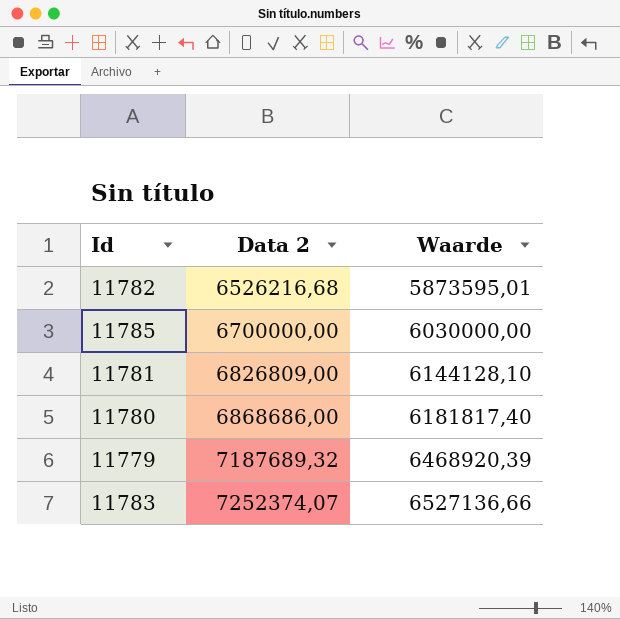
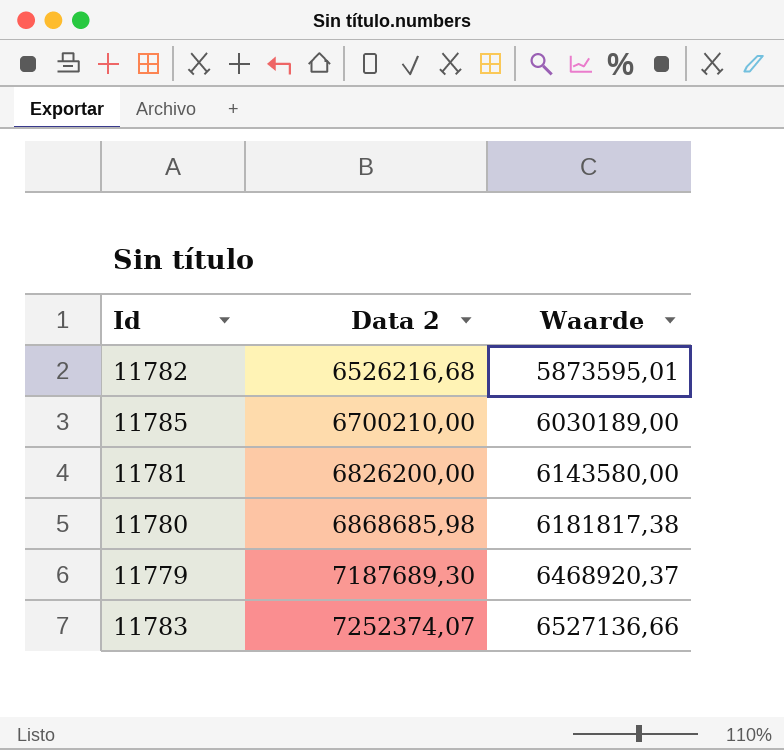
11785 | Data 2: 6700000,00 -> 6700210,00
11785 | Waarde: 6030000,00 -> 6030189,00
11781 | Data 2: 6826809,00 -> 6826200,00
11781 | Waarde: 6144128,10 -> 6143580,00
11780 | Data 2: 6868686,00 -> 6868685,98
11780 | Waarde: 6181817,40 -> 6181817,38
11779 | Data 2: 7187689,32 -> 7187689,30
11779 | Waarde: 6468920,39 -> 6468920,37

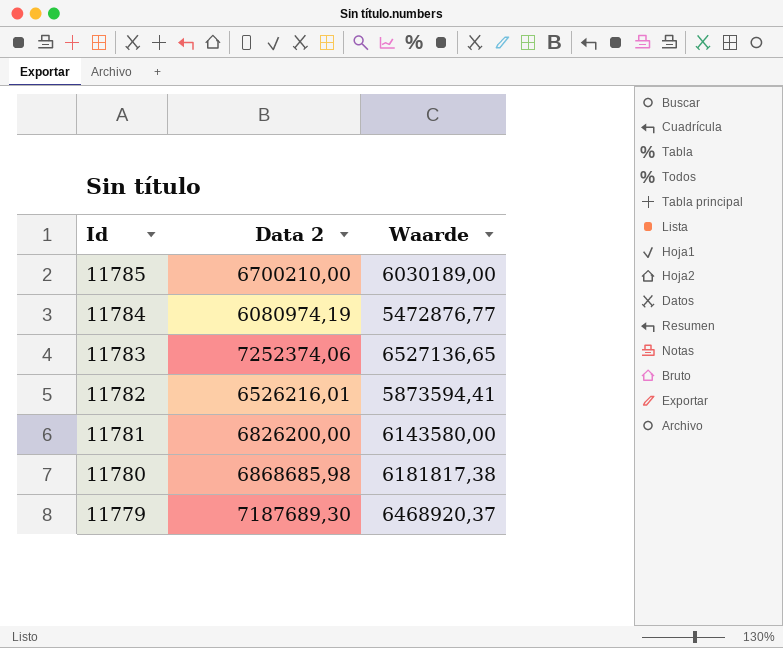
row order: Data 2 ascending -> Id descending
row 11784: none -> 6080974,19 | 5472876,77
11783 | Data 2: 7252374,07 -> 7252374,06
11783 | Waarde: 6527136,66 -> 6527136,65
11782 | Data 2: 6526216,68 -> 6526216,01
11782 | Waarde: 5873595,01 -> 5873594,41

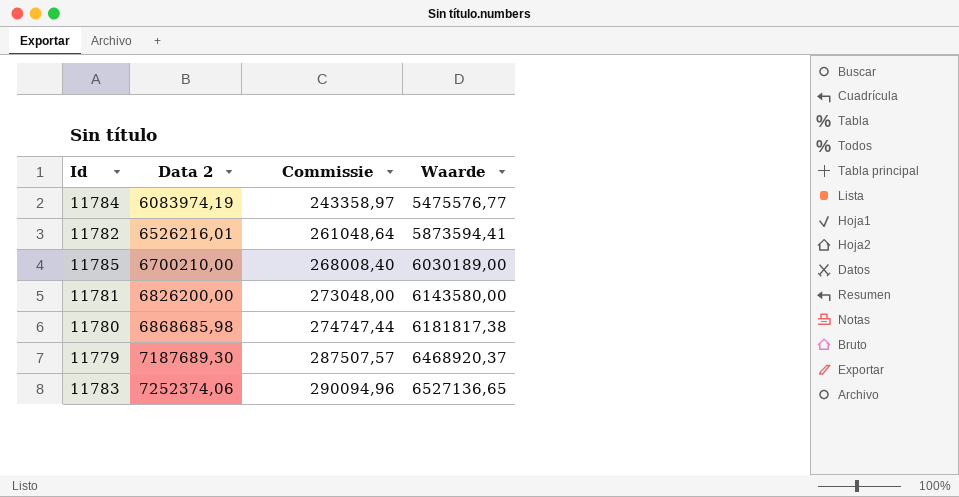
row order: Id descending -> Data 2 ascending
column Commissie | formula: none -> [Data 2] * 0,04
11784 | Data 2: 6080974,19 -> 6083974,19
11784 | Waarde: 5472876,77 -> 5475576,77

